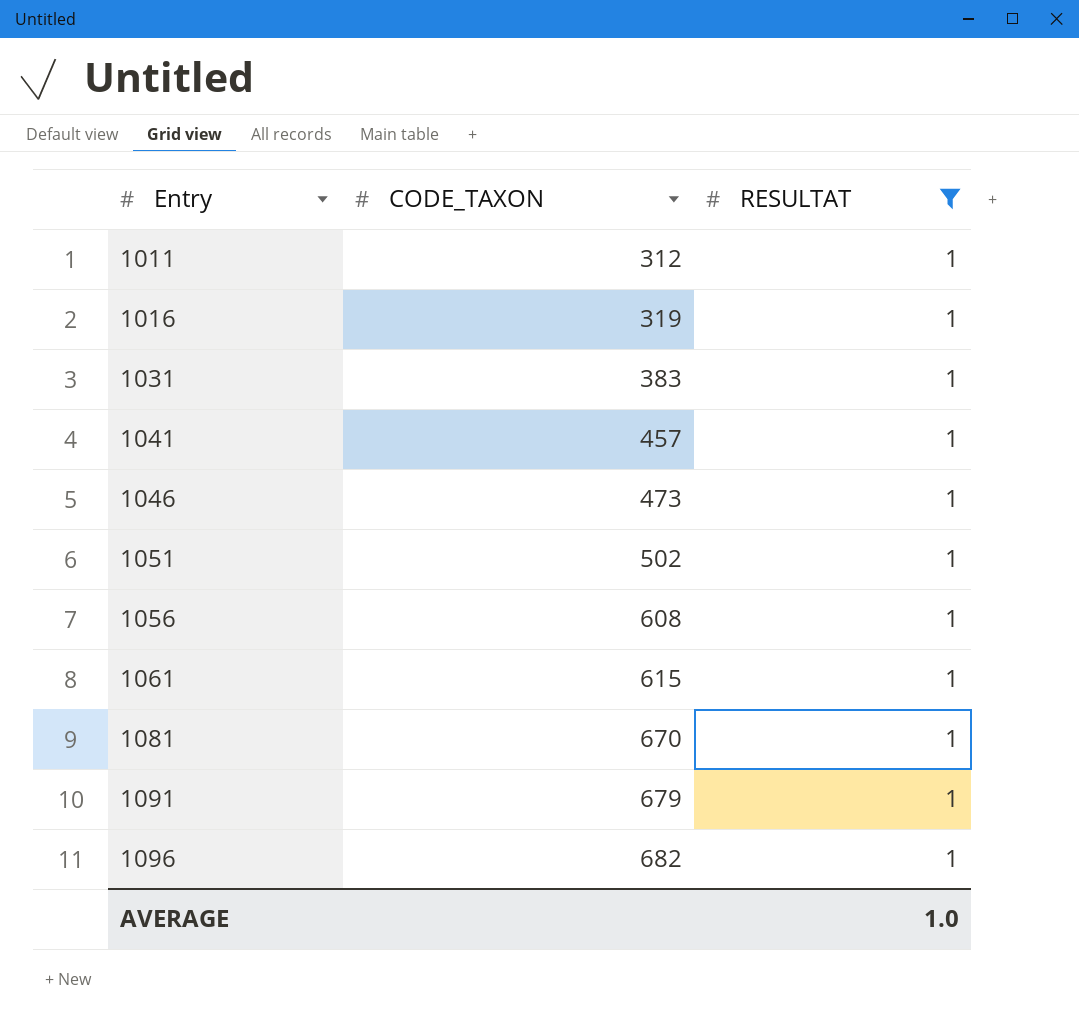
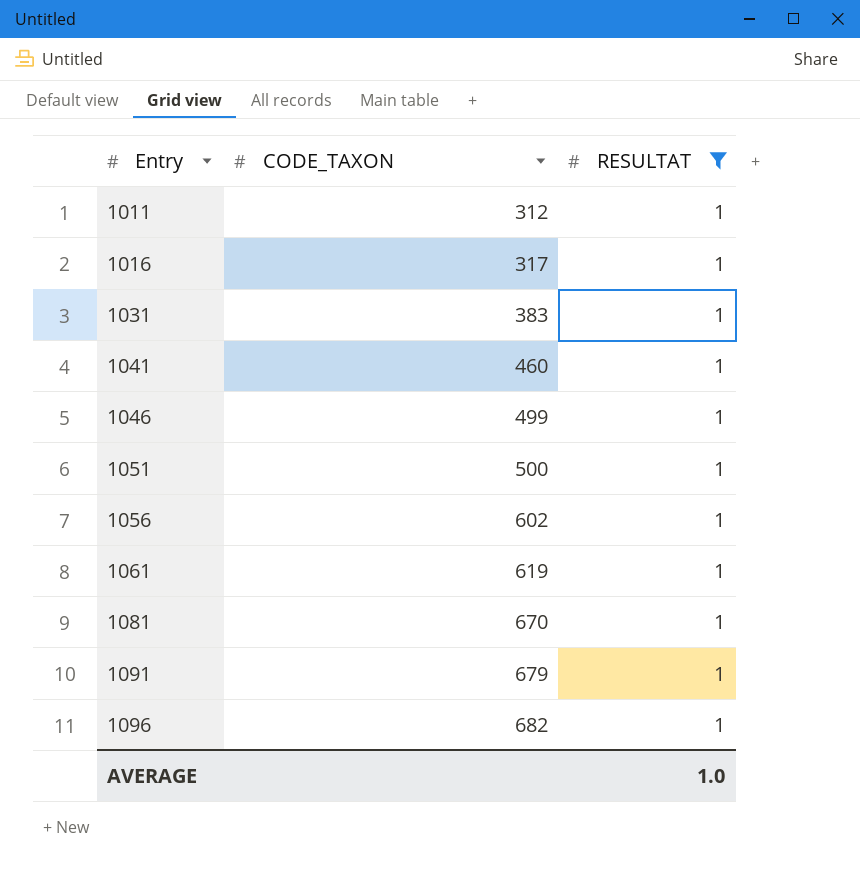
1016 | CODE_TAXON: 319 -> 317
1041 | CODE_TAXON: 457 -> 460
1046 | CODE_TAXON: 473 -> 499
1051 | CODE_TAXON: 502 -> 500
1056 | CODE_TAXON: 608 -> 602
1061 | CODE_TAXON: 615 -> 619

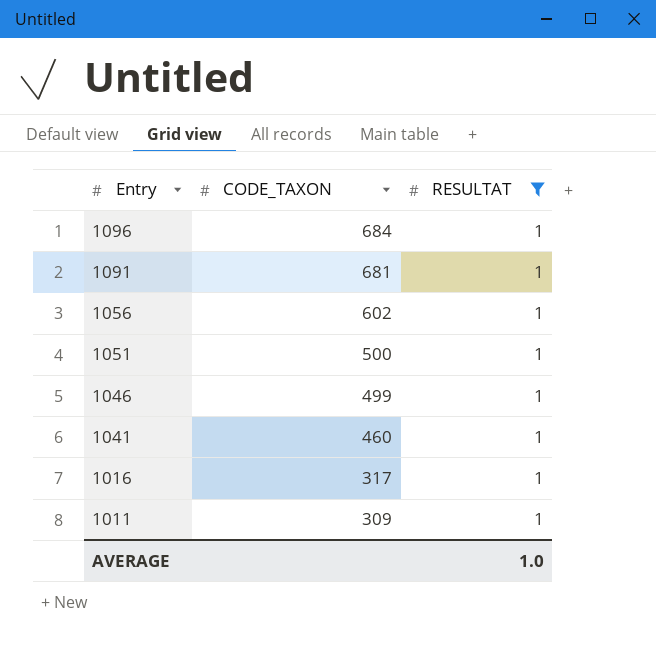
row order: Entry ascending -> Entry descending
row 1031: 383 | 1 -> none
row 1061: 619 | 1 -> none
row 1081: 670 | 1 -> none
1096 | CODE_TAXON: 682 -> 684
1091 | CODE_TAXON: 679 -> 681
1011 | CODE_TAXON: 312 -> 309

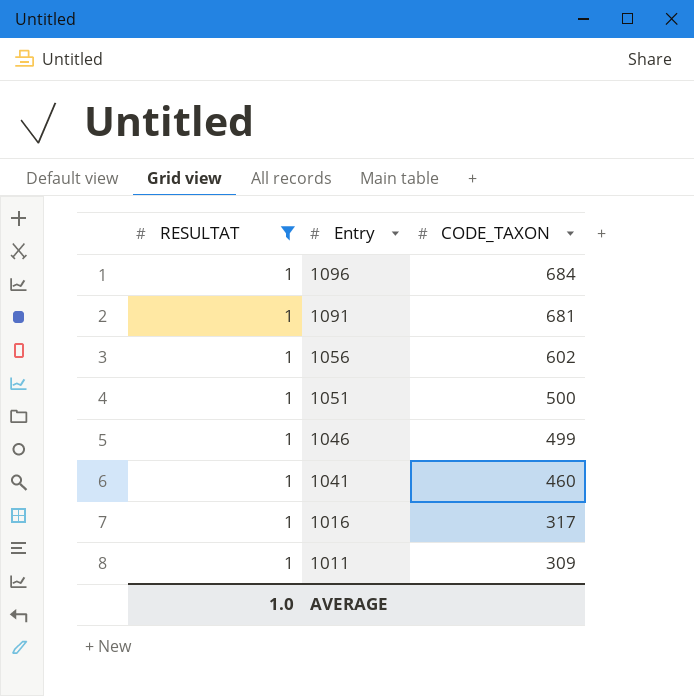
column RESULTAT | position: 3 -> 1

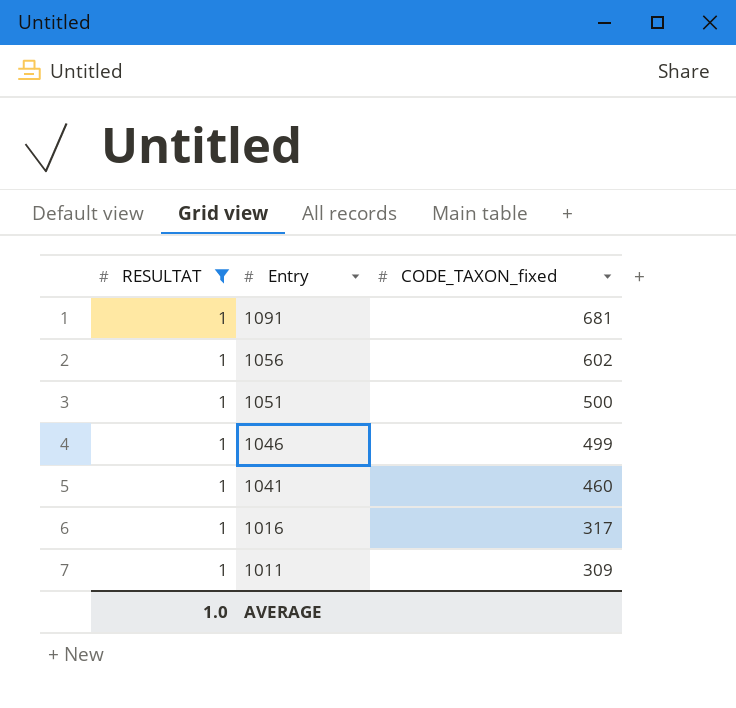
column name: CODE_TAXON -> CODE_TAXON_fixed
row 1096: 1 | 684 -> none

